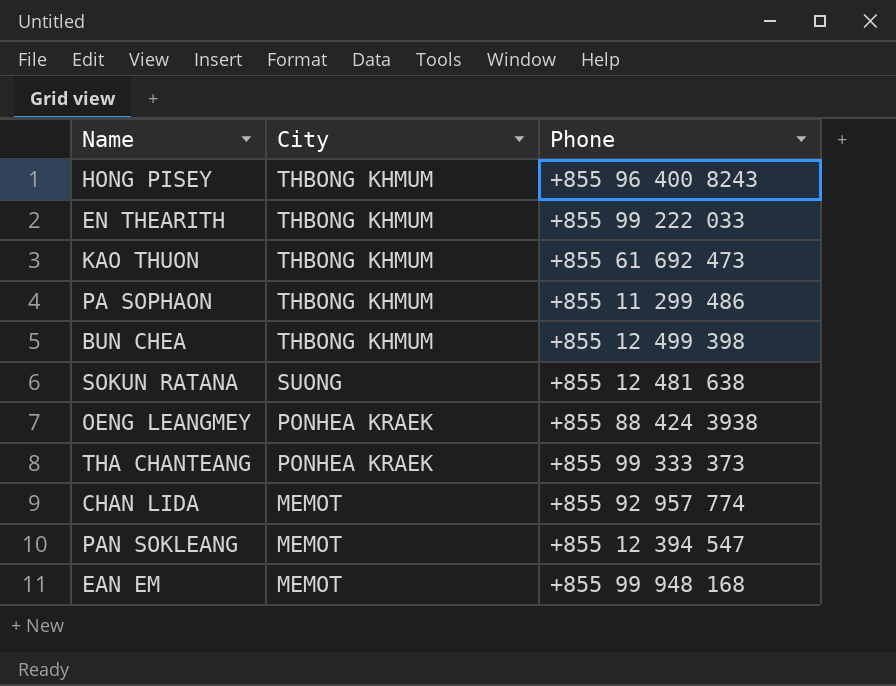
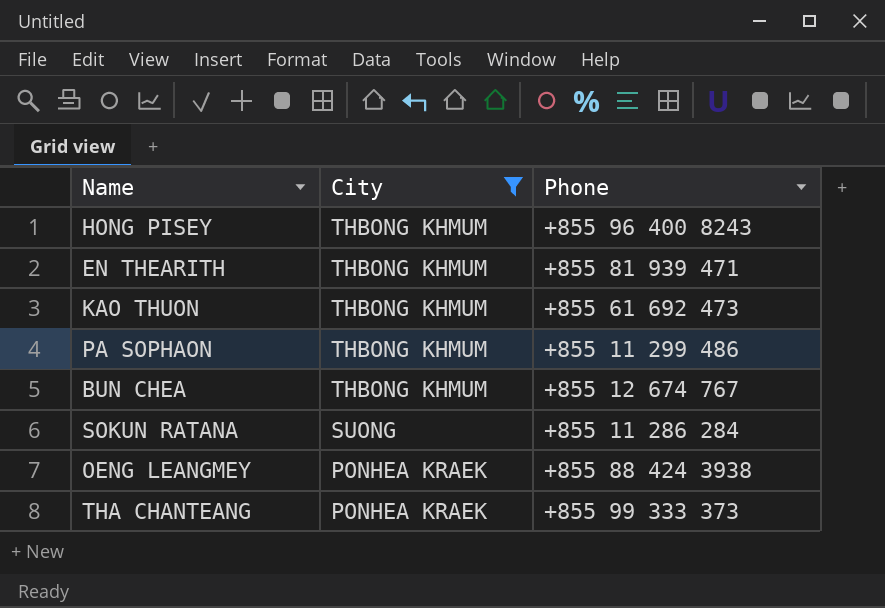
filter: none -> City != MEMOT
EN THEARITH | Phone: +855 99 222 033 -> +855 81 939 471
BUN CHEA | Phone: +855 12 499 398 -> +855 12 674 767
SOKUN RATANA | Phone: +855 12 481 638 -> +855 11 286 284

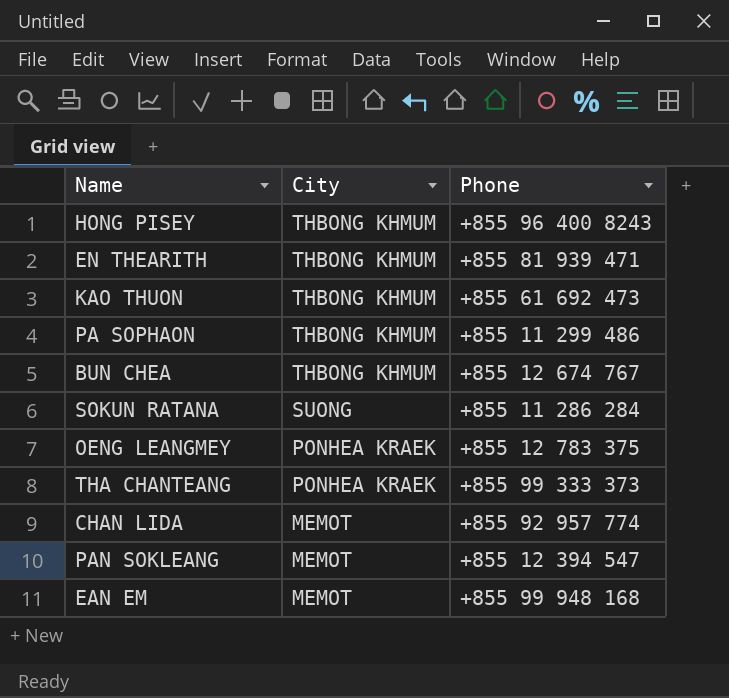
filter: City != MEMOT -> none
OENG LEANGMEY | Phone: +855 88 424 3938 -> +855 12 783 375

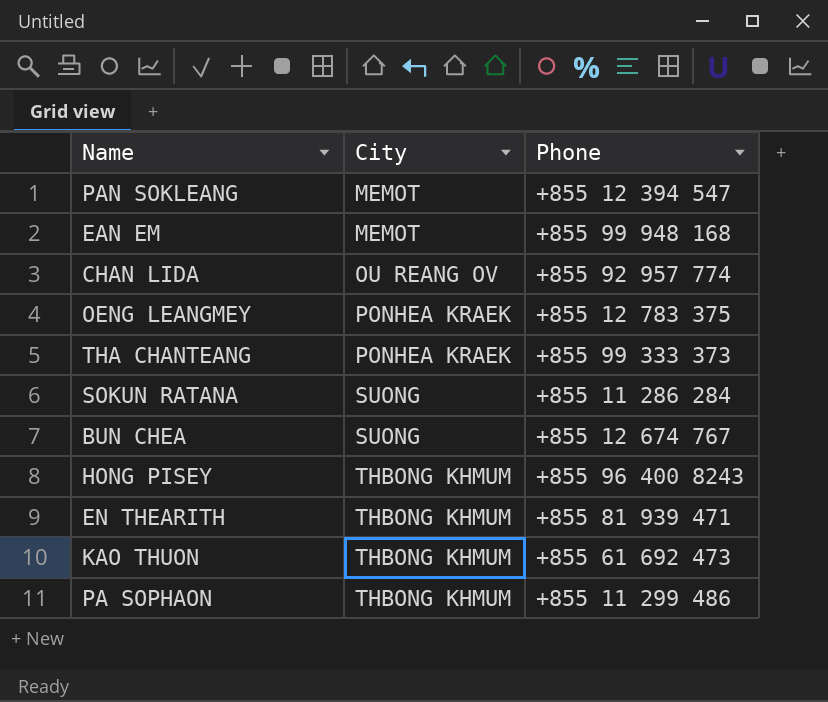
row order: City descending -> City ascending
CHAN LIDA | City: MEMOT -> OU REANG OV
BUN CHEA | City: THBONG KHMUM -> SUONG

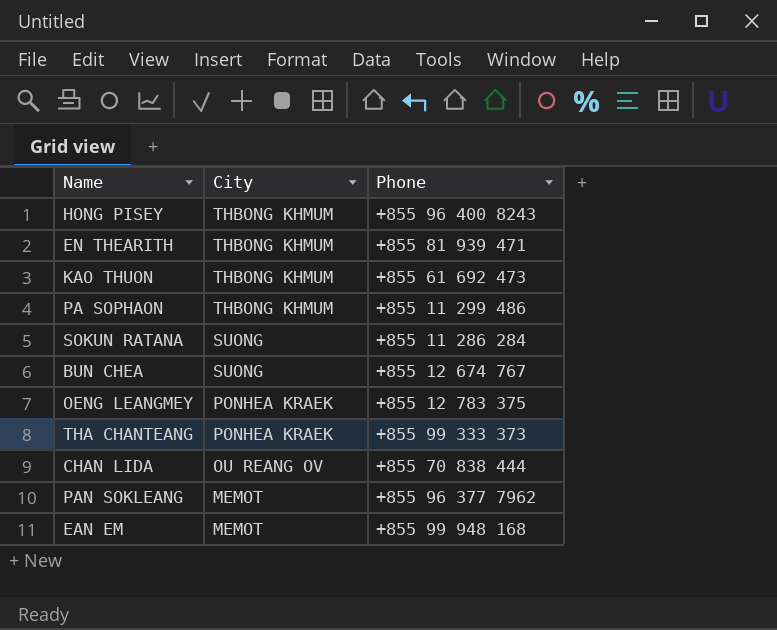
row order: City ascending -> City descending
CHAN LIDA | Phone: +855 92 957 774 -> +855 70 838 444
PAN SOKLEANG | Phone: +855 12 394 547 -> +855 96 377 7962

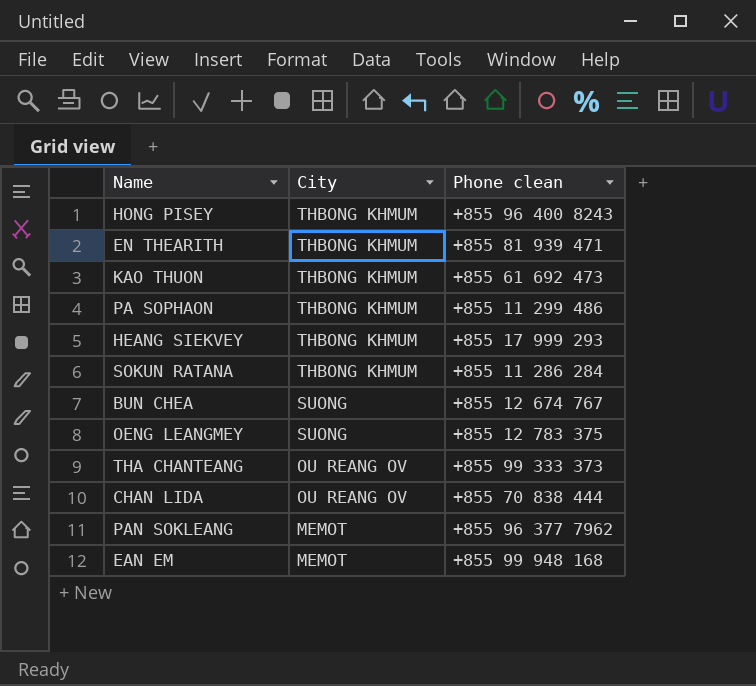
column name: Phone -> Phone clean
row HEANG SIEKVEY: none -> THBONG KHMUM | +855 17 999 293
SOKUN RATANA | City: SUONG -> THBONG KHMUM
OENG LEANGMEY | City: PONHEA KRAEK -> SUONG
THA CHANTEANG | City: PONHEA KRAEK -> OU REANG OV

